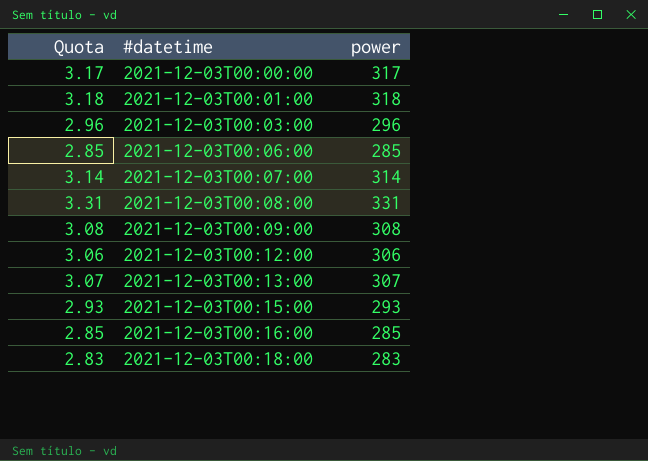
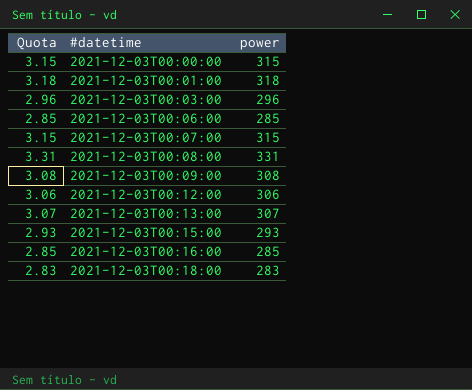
2021-12-03T00:00:00 | Quota: 3.17 -> 3.15
2021-12-03T00:00:00 | power: 317 -> 315
2021-12-03T00:07:00 | Quota: 3.14 -> 3.15
2021-12-03T00:07:00 | power: 314 -> 315

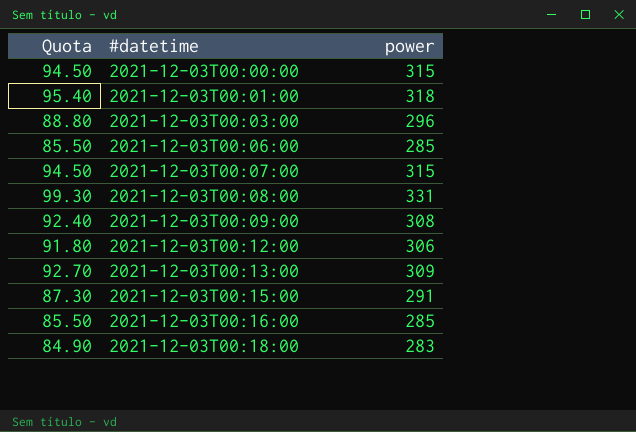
column Quota | formula: [power] * 0.01 -> [power] * 0.3
2021-12-03T00:13:00 | power: 307 -> 309
2021-12-03T00:15:00 | power: 293 -> 291

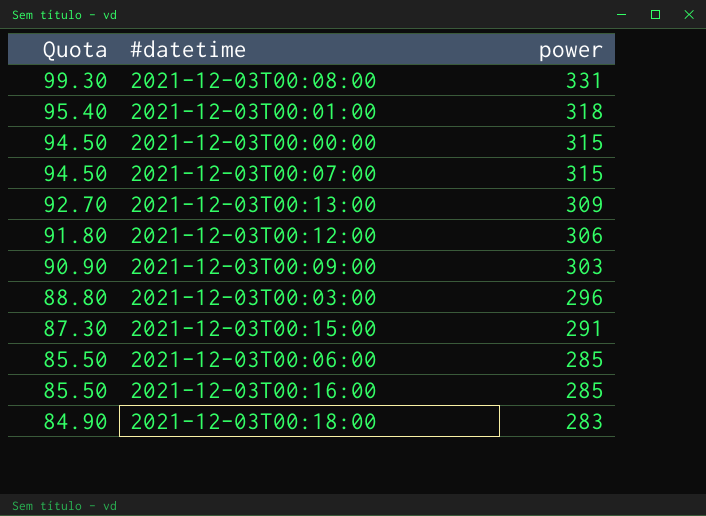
row order: #datetime ascending -> Quota descending
2021-12-03T00:09:00 | Quota: 92.40 -> 90.90
2021-12-03T00:09:00 | power: 308 -> 303

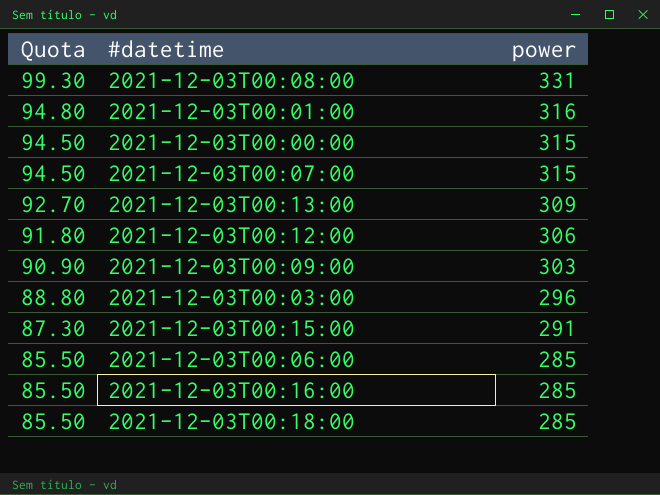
2021-12-03T00:01:00 | Quota: 95.40 -> 94.80
2021-12-03T00:01:00 | power: 318 -> 316
2021-12-03T00:18:00 | Quota: 84.90 -> 85.50
2021-12-03T00:18:00 | power: 283 -> 285

